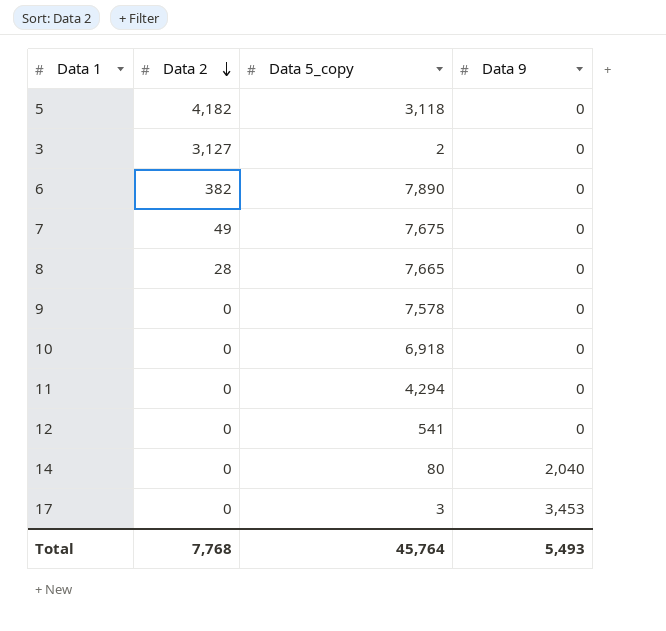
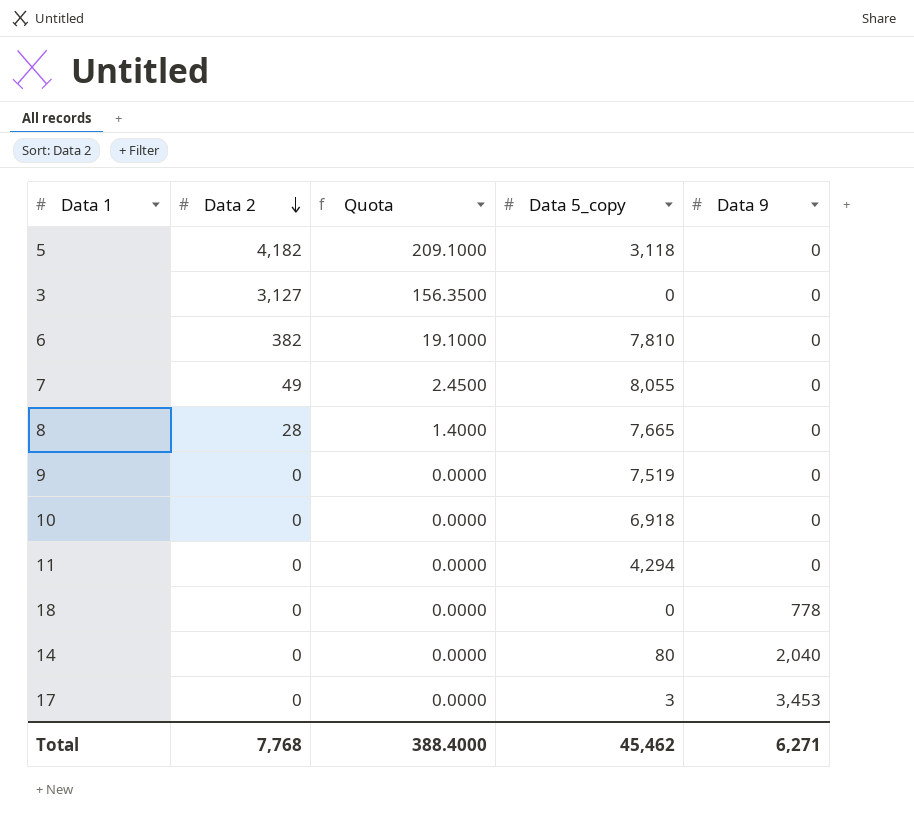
column Quota | formula: none -> [Data 2] * 0.05
row 12: 0 | 541 | 0 -> none
3 | Data 5_copy: 2 -> 0
6 | Data 5_copy: 7,890 -> 7,810
7 | Data 5_copy: 7,675 -> 8,055
9 | Data 5_copy: 7,578 -> 7,519
row 18: none -> 0 | 0.0000 | 0 | 778
Total | Data 5_copy: 45,764 -> 45,462
Total | Data 9: 5,493 -> 6,271

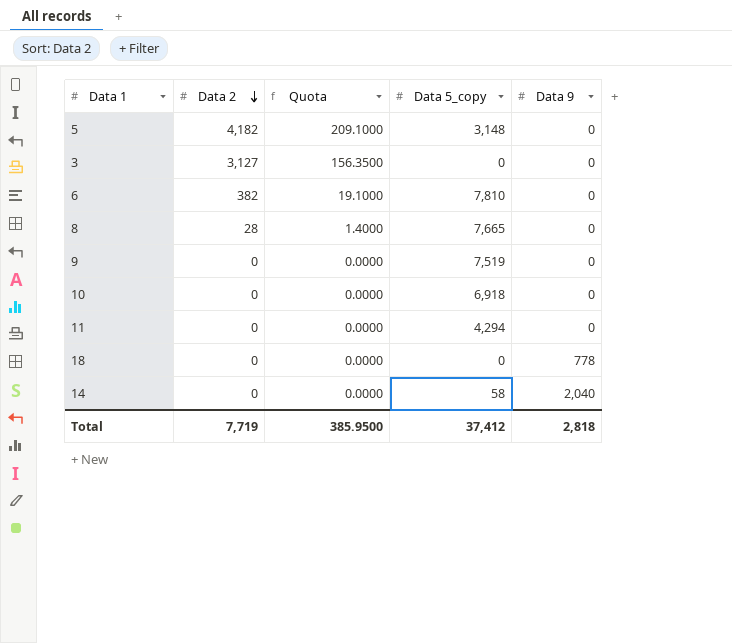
row 7: 49 | 2.4500 | 8,055 | 0 -> none
row 17: 0 | 0.0000 | 3 | 3,453 -> none
5 | Data 5_copy: 3,118 -> 3,148
14 | Data 5_copy: 80 -> 58
Total | Data 2: 7,768 -> 7,719
Total | Quota: 388.4000 -> 385.9500
Total | Data 5_copy: 45,462 -> 37,412
Total | Data 9: 6,271 -> 2,818

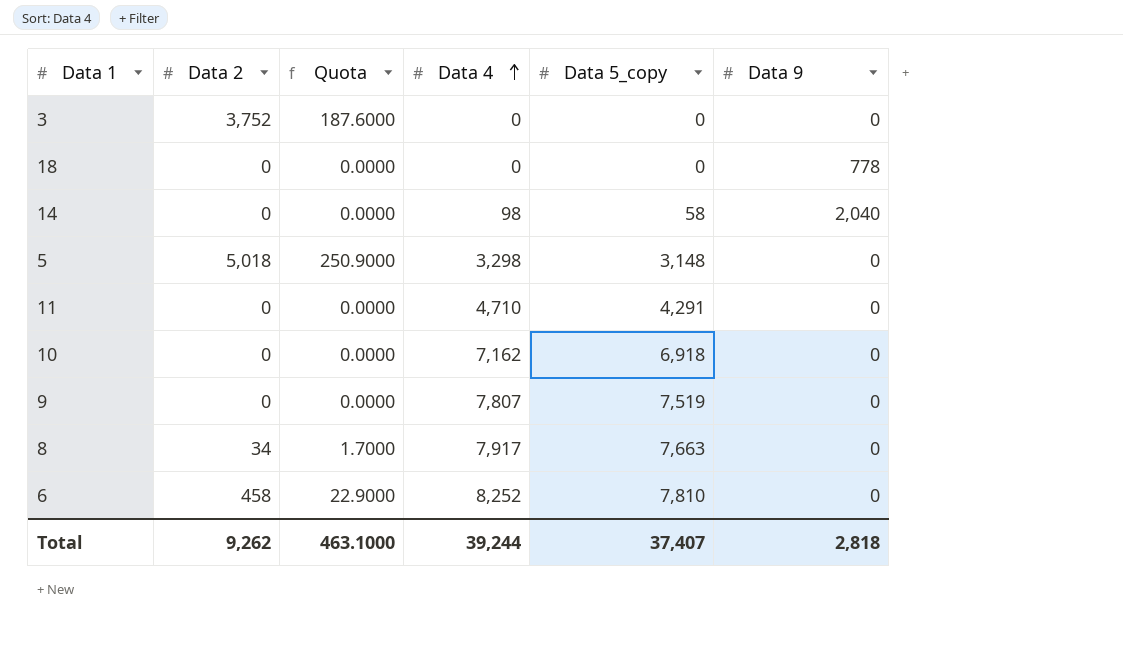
row order: Data 2 descending -> Data 4 ascending
column Data 4 | position: none -> 4
3 | Data 2: 3,127 -> 3,752
3 | Quota: 156.3500 -> 187.6000
5 | Data 2: 4,182 -> 5,018
5 | Quota: 209.1000 -> 250.9000
11 | Data 5_copy: 4,294 -> 4,291
8 | Data 2: 28 -> 34
8 | Quota: 1.4000 -> 1.7000
8 | Data 5_copy: 7,665 -> 7,663
6 | Data 2: 382 -> 458
6 | Quota: 19.1000 -> 22.9000
Total | Data 2: 7,719 -> 9,262
Total | Quota: 385.9500 -> 463.1000
Total | Data 5_copy: 37,412 -> 37,407

